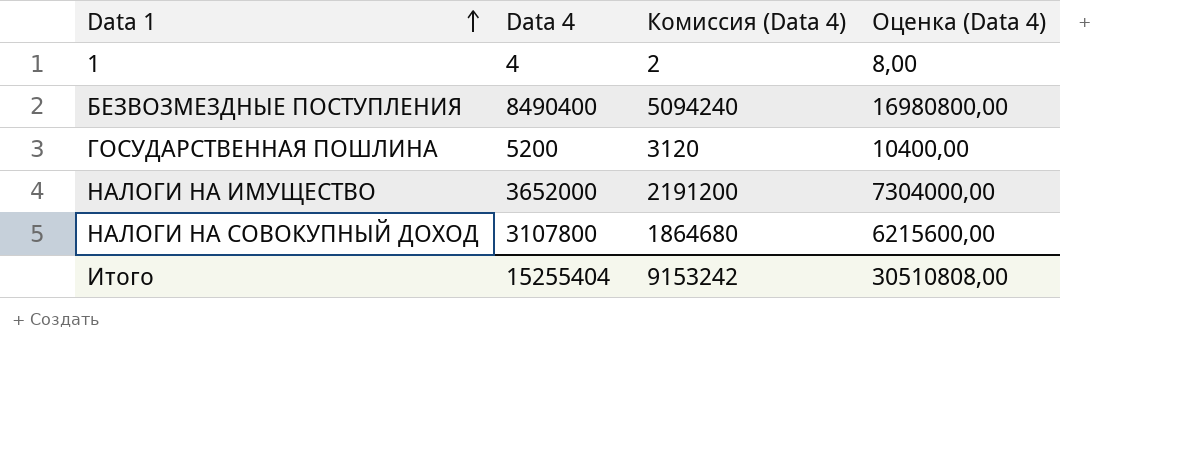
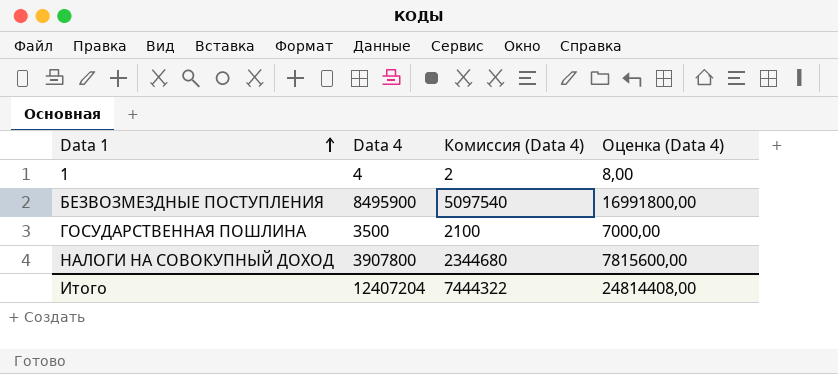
row НАЛОГИ НА ИМУЩЕСТВО: 3652000 | 2191200 | 7304000,00 -> none
БЕЗВОЗМЕЗДНЫЕ ПОСТУПЛЕНИЯ | Data 4: 8490400 -> 8495900
БЕЗВОЗМЕЗДНЫЕ ПОСТУПЛЕНИЯ | Комиссия (Data 4): 5094240 -> 5097540
БЕЗВОЗМЕЗДНЫЕ ПОСТУПЛЕНИЯ | Оценка (Data 4): 16980800,00 -> 16991800,00
ГОСУДАРСТВЕННАЯ ПОШЛИНА | Data 4: 5200 -> 3500
ГОСУДАРСТВЕННАЯ ПОШЛИНА | Комиссия (Data 4): 3120 -> 2100
ГОСУДАРСТВЕННАЯ ПОШЛИНА | Оценка (Data 4): 10400,00 -> 7000,00
НАЛОГИ НА СОВОКУПНЫЙ ДОХОД | Data 4: 3107800 -> 3907800
НАЛОГИ НА СОВОКУПНЫЙ ДОХОД | Комиссия (Data 4): 1864680 -> 2344680
НАЛОГИ НА СОВОКУПНЫЙ ДОХОД | Оценка (Data 4): 6215600,00 -> 7815600,00
Итого | Data 4: 15255404 -> 12407204
Итого | Комиссия (Data 4): 9153242 -> 7444322
Итого | Оценка (Data 4): 30510808,00 -> 24814408,00

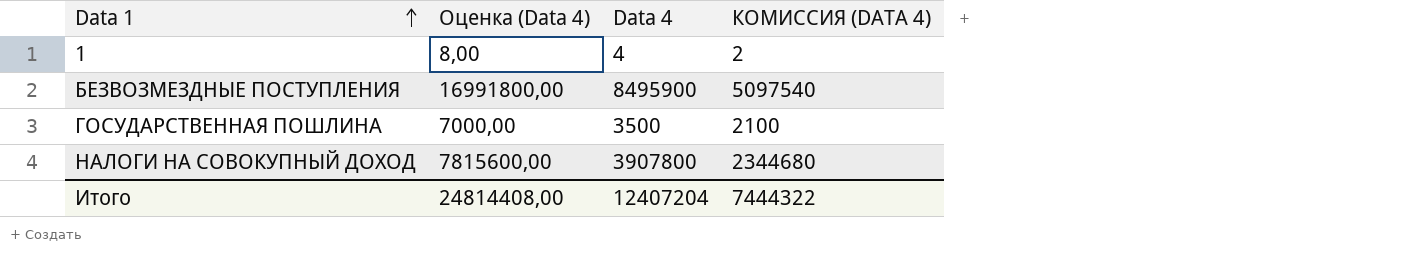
column Оценка (Data 4) | position: 4 -> 2
column name: Комиссия (Data 4) -> КОМИССИЯ (DATA 4)

